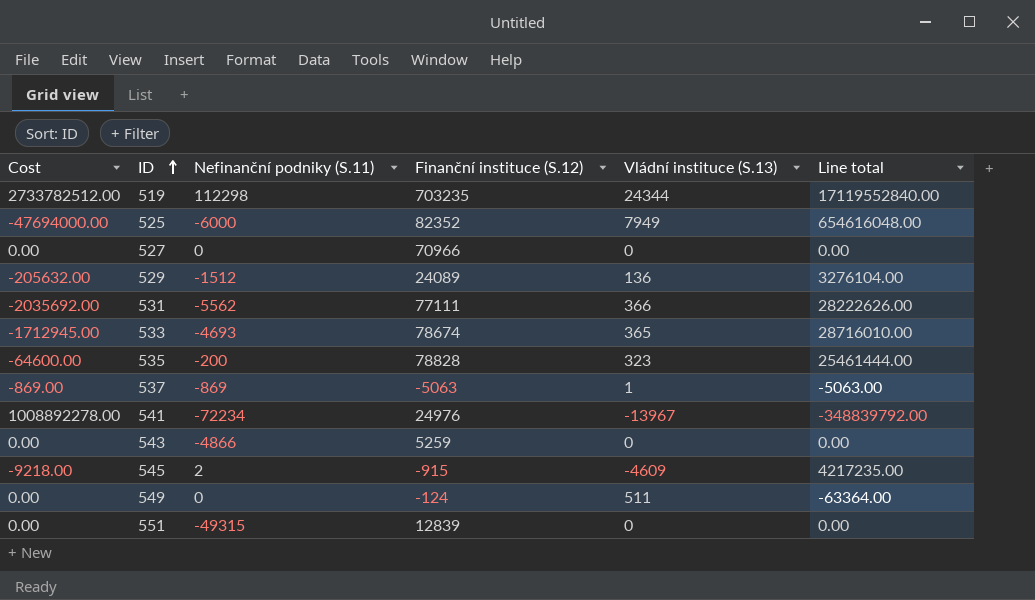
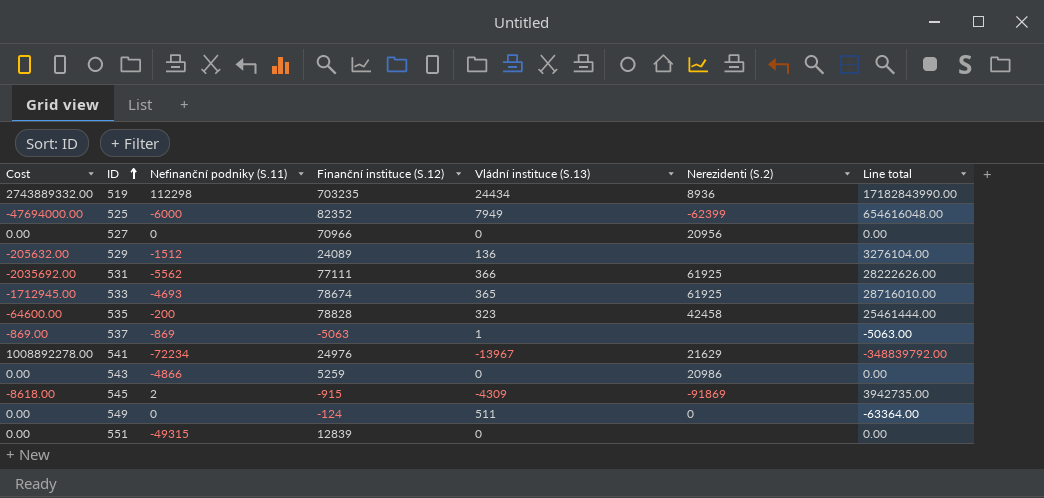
column Nerezidenti (S.2) | position: none -> 6
519 | Cost: 2733782512.00 -> 2743889332.00
519 | Vládní instituce (S.13): 24344 -> 24434
519 | Line total: 17119552840.00 -> 17182843990.00
545 | Cost: -9218.00 -> -8618.00
545 | Vládní instituce (S.13): -4609 -> -4309
545 | Line total: 4217235.00 -> 3942735.00

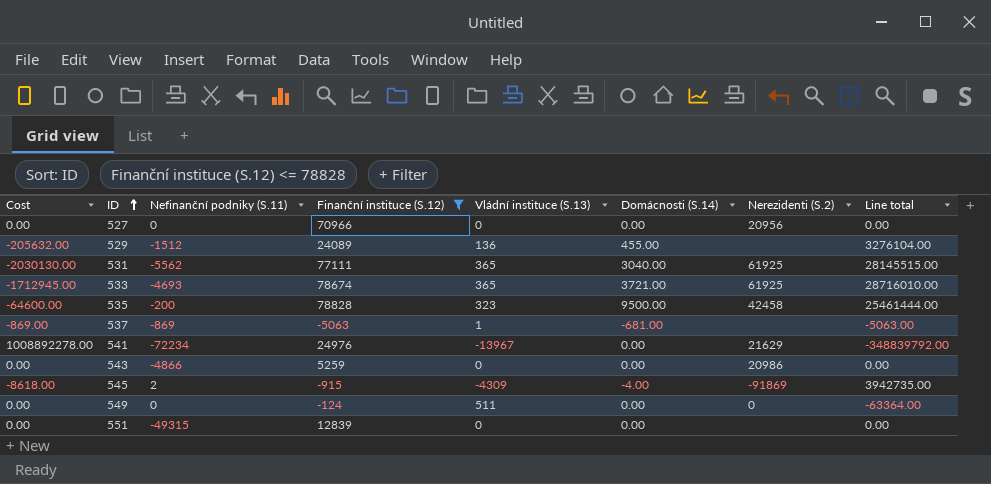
filter: none -> Finanční instituce (S.12) <= 78828
column Domácnosti (S.14) | position: none -> 6
531 | Cost: -2035692.00 -> -2030130.00
531 | Vládní instituce (S.13): 366 -> 365
531 | Line total: 28222626.00 -> 28145515.00

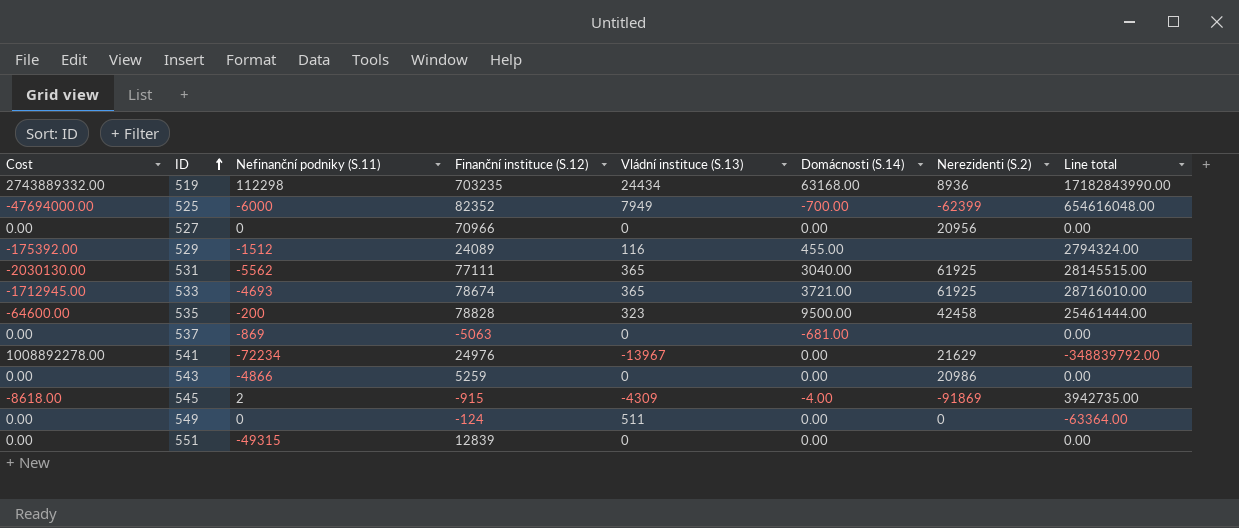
filter: Finanční instituce (S.12) <= 78828 -> none
529 | Cost: -205632.00 -> -175392.00
529 | Vládní instituce (S.13): 136 -> 116
529 | Line total: 3276104.00 -> 2794324.00
537 | Cost: -869.00 -> 0.00
537 | Vládní instituce (S.13): 1 -> 0
537 | Line total: -5063.00 -> 0.00

